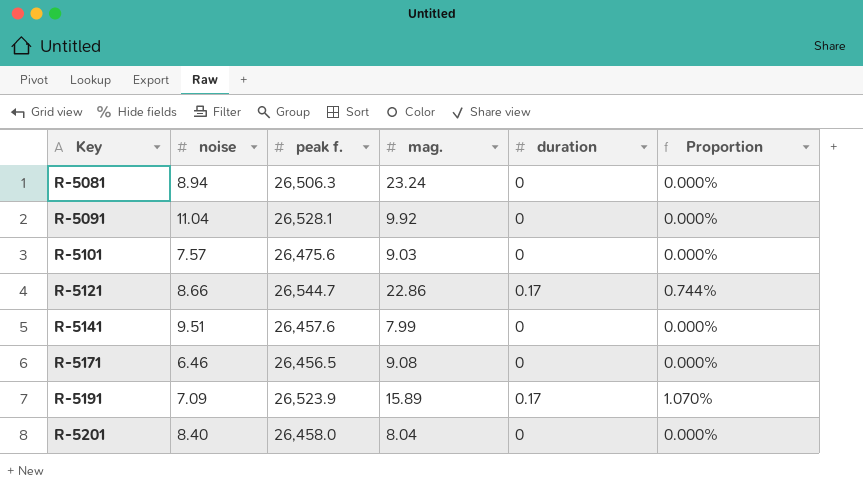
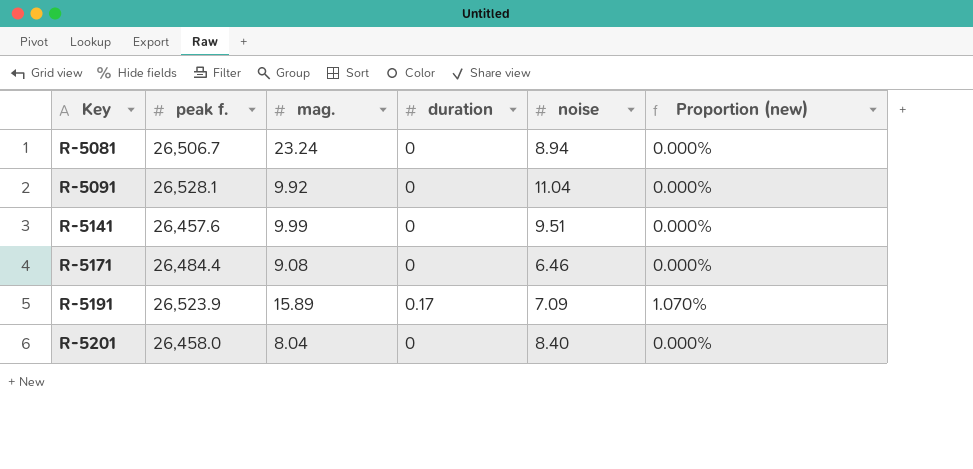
column noise | position: 2 -> 5
column name: Proportion -> Proportion (new)
row R-5101: 7.57 | 26,475.6 | 9.03 | 0 | 0.000% -> none
row R-5121: 8.66 | 26,544.7 | 22.86 | 0.17 | 0.744% -> none
R-5081 | peak f.: 26,506.3 -> 26,506.7
R-5141 | mag.: 7.99 -> 9.99
R-5171 | peak f.: 26,456.5 -> 26,484.4

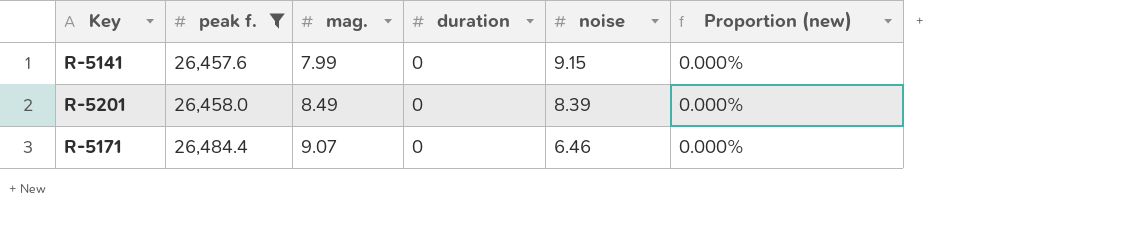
filter: none -> peak f. <= 26,484.4
row order: Key ascending -> peak f. ascending
R-5141 | mag.: 9.99 -> 7.99
R-5141 | noise: 9.51 -> 9.15
R-5201 | mag.: 8.04 -> 8.49
R-5201 | noise: 8.40 -> 8.39
R-5171 | mag.: 9.08 -> 9.07

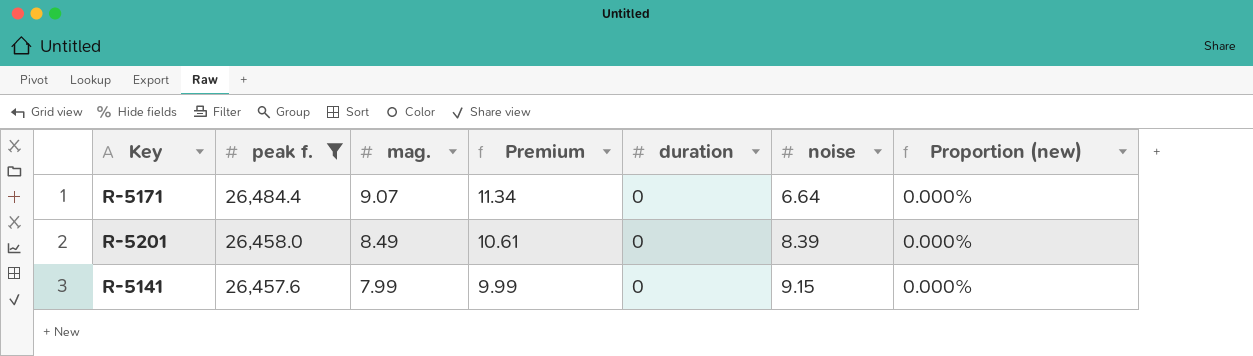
row order: peak f. ascending -> peak f. descending
column Premium | formula: none -> [mag.] * 1.25
R-5171 | noise: 6.46 -> 6.64

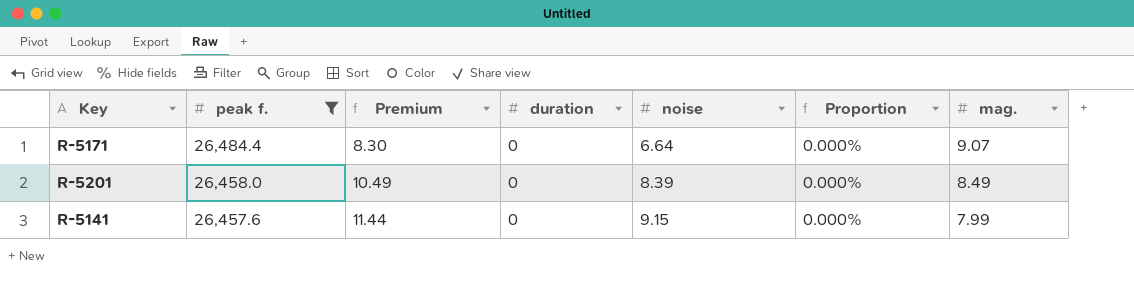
column Premium | formula: [mag.] * 1.25 -> [noise] * 1.25
column name: Proportion (new) -> Proportion
column mag. | position: 3 -> 7

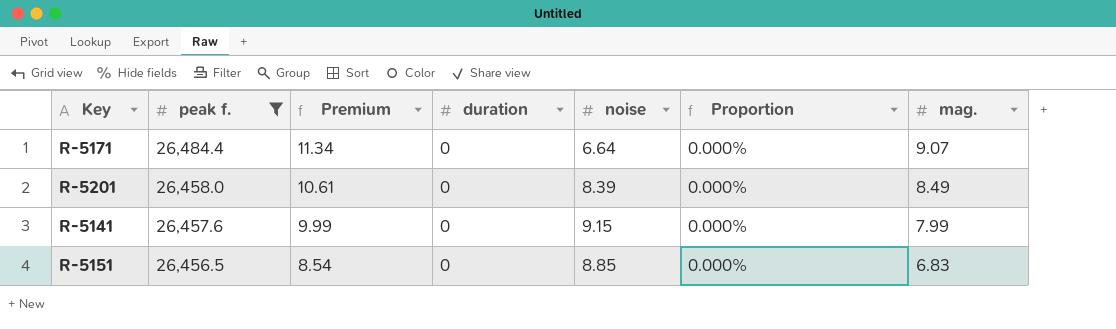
column Premium | formula: [noise] * 1.25 -> [mag.] * 1.25
row R-5151: none -> 26,456.5 | 8.54 | 0 | 8.85 | 0.000% | 6.83

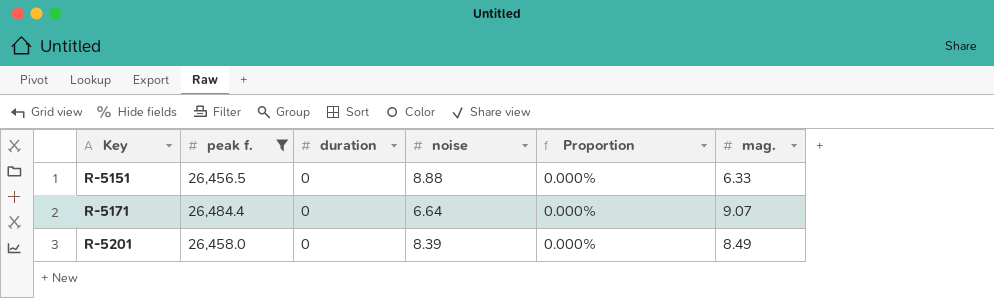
row order: peak f. descending -> Key ascending
column Premium | formula: [mag.] * 1.25 -> none
row R-5141: 26,457.6 | 9.99 | 0 | 9.15 | 0.000% | 7.99 -> none
R-5151 | noise: 8.85 -> 8.88
R-5151 | mag.: 6.83 -> 6.33

